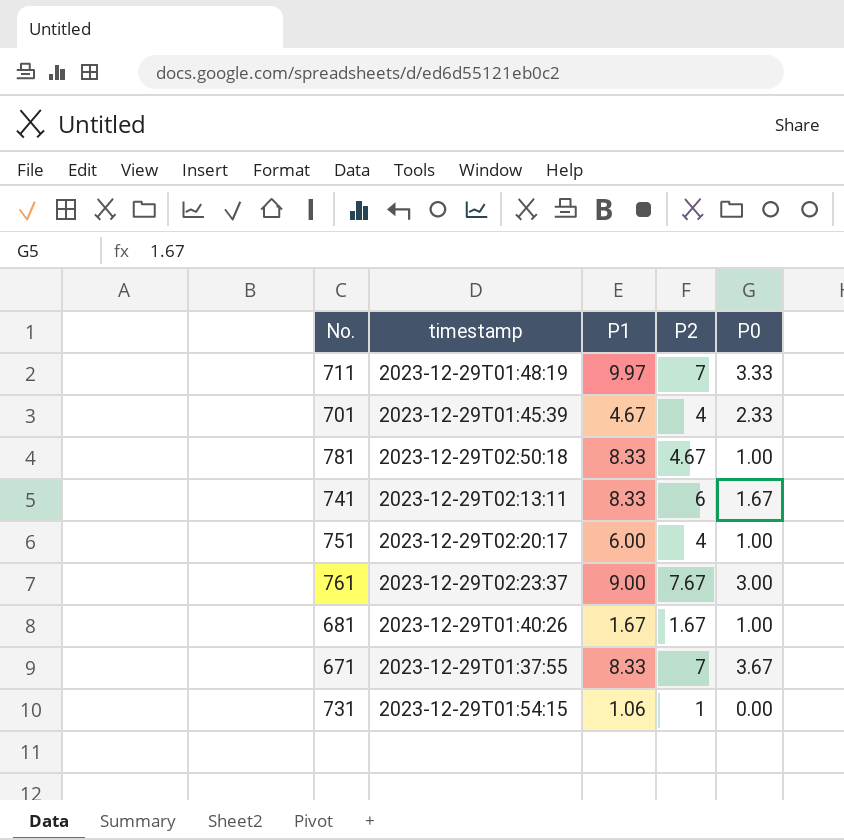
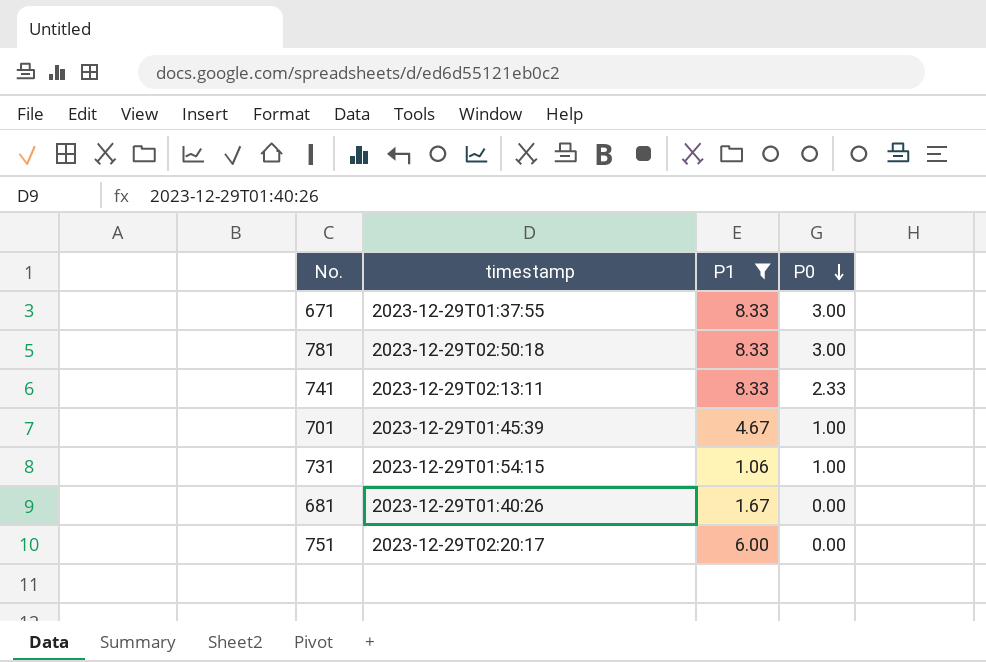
filter: none -> P1 <= 8.33
row order: none -> P0 descending
column P2 | position: 4 -> none
671 | P0: 3.67 -> 3.00
781 | P0: 1.00 -> 3.00
741 | P0: 1.67 -> 2.33
701 | P0: 2.33 -> 1.00
731 | P0: 0.00 -> 1.00
681 | P0: 1.00 -> 0.00
751 | P0: 1.00 -> 0.00

